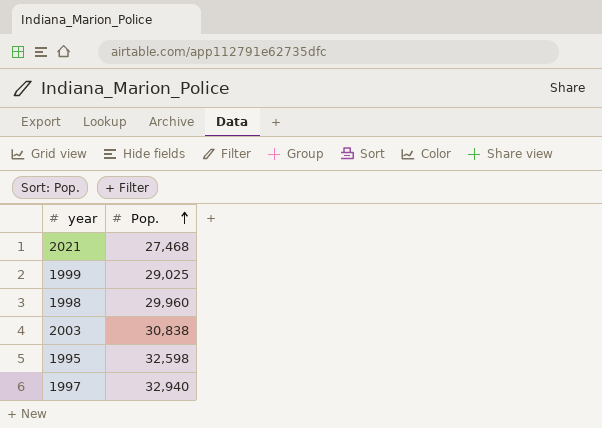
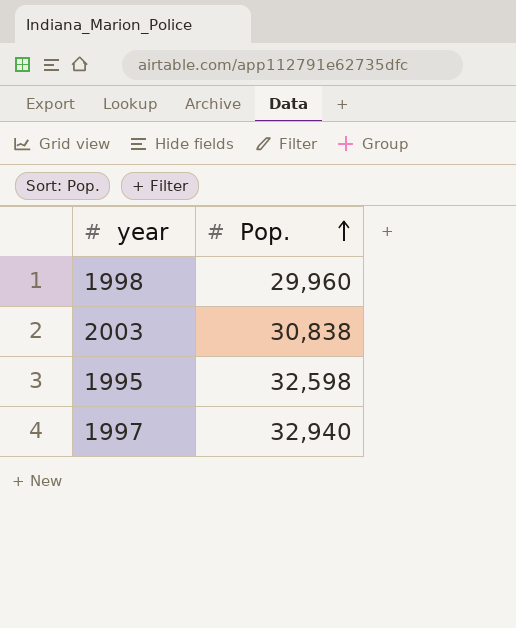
row 2021: 27,468 -> none
row 1999: 29,025 -> none

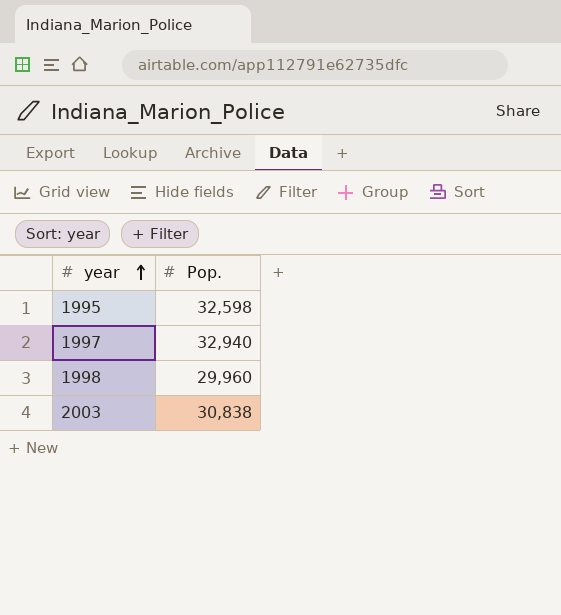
row order: Pop. ascending -> year ascending

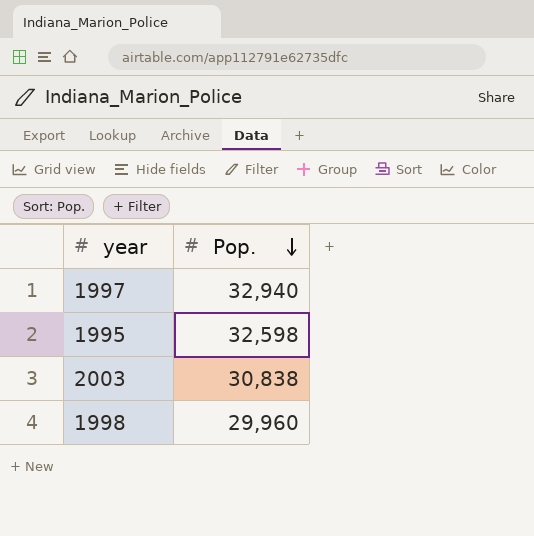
row order: year ascending -> Pop. descending

